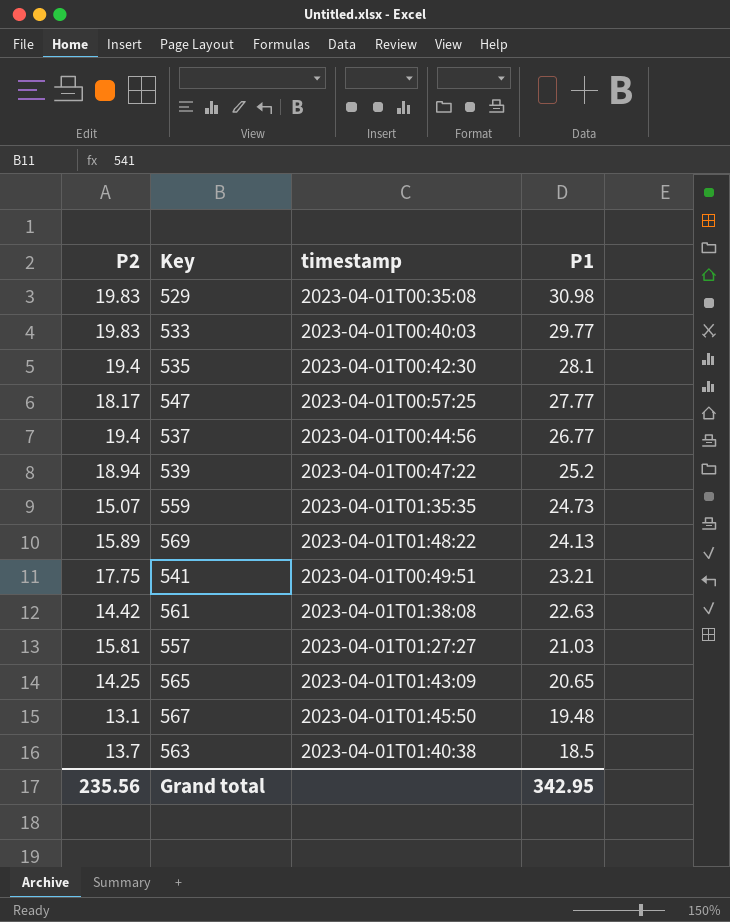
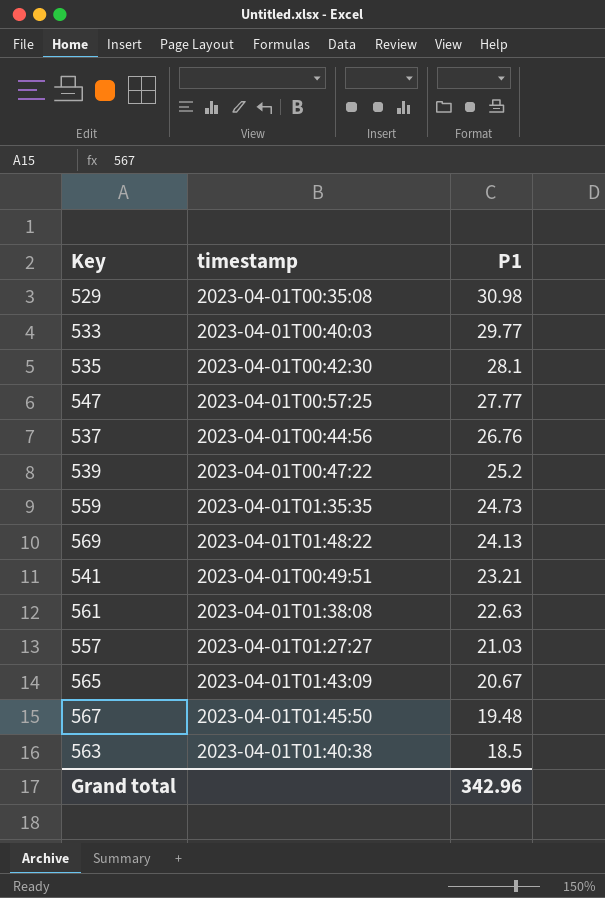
column P2 | position: 1 -> none
537 | P1: 26.77 -> 26.76
565 | P1: 20.65 -> 20.67
Grand total | P1: 342.95 -> 342.96

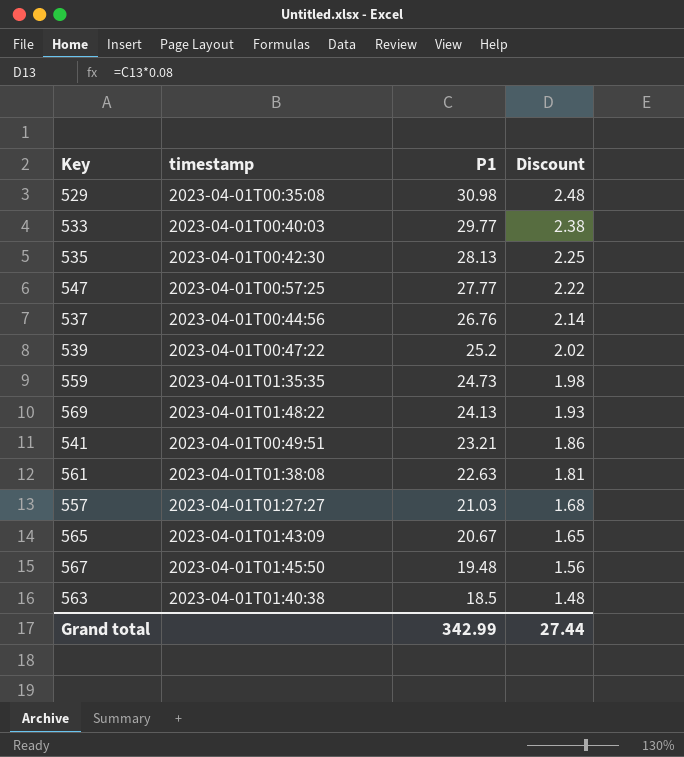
column Discount | formula: none -> [P1] * 0.08
535 | P1: 28.1 -> 28.13
Grand total | P1: 342.96 -> 342.99

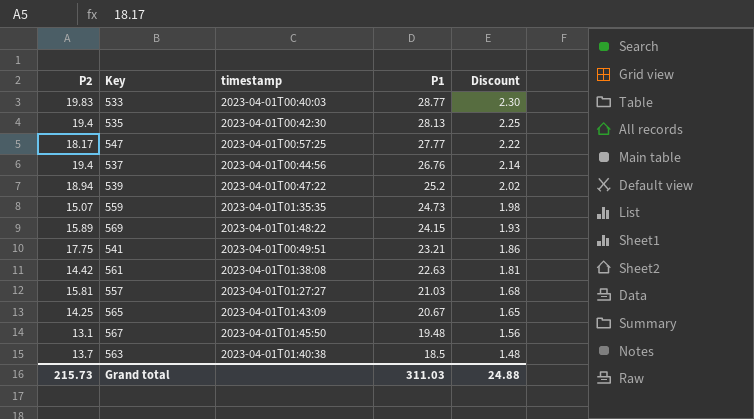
column P2 | position: none -> 1
row 529: 2023-04-01T00:35:08 | 30.98 | 2.48 -> none
533 | P1: 29.77 -> 28.77
533 | Discount: 2.38 -> 2.30
569 | P1: 24.13 -> 24.15
Grand total | P1: 342.99 -> 311.03
Grand total | Discount: 27.44 -> 24.88

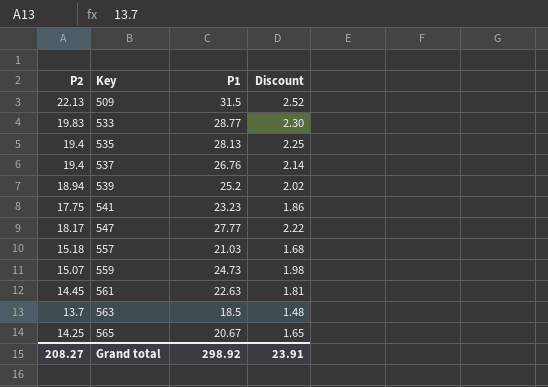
row order: P1 descending -> Key ascending
column timestamp | position: 3 -> none
row 569: 15.89 | 2023-04-01T01:48:22 | 24.15 | 1.93 -> none
row 567: 13.1 | 2023-04-01T01:45:50 | 19.48 | 1.56 -> none
row 509: none -> 22.13 | 31.5 | 2.52
541 | P1: 23.21 -> 23.23
557 | P2: 15.81 -> 15.18
561 | P2: 14.42 -> 14.45
Grand total | P2: 215.73 -> 208.27
Grand total | P1: 311.03 -> 298.92
Grand total | Discount: 24.88 -> 23.91

